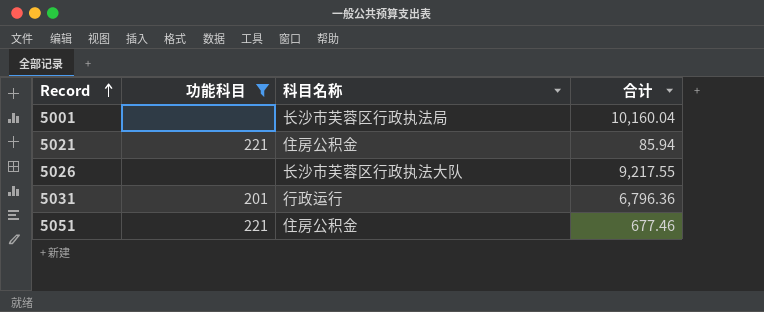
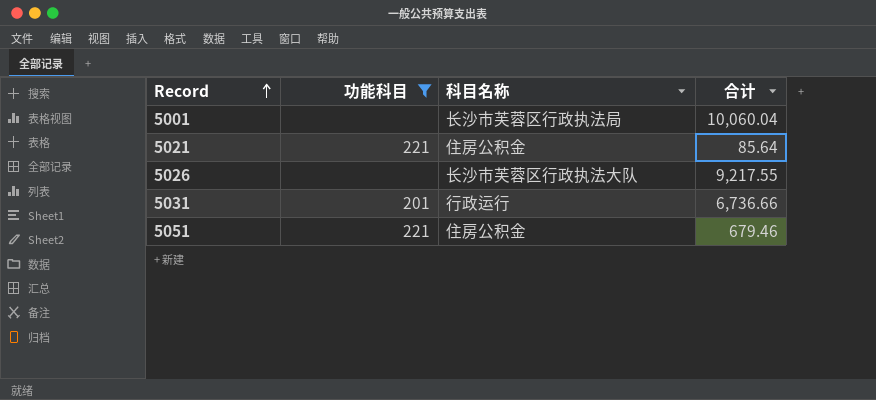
5001 | 合计: 10,160.04 -> 10,060.04
5021 | 合计: 85.94 -> 85.64
5031 | 合计: 6,796.36 -> 6,736.66
5051 | 合计: 677.46 -> 679.46

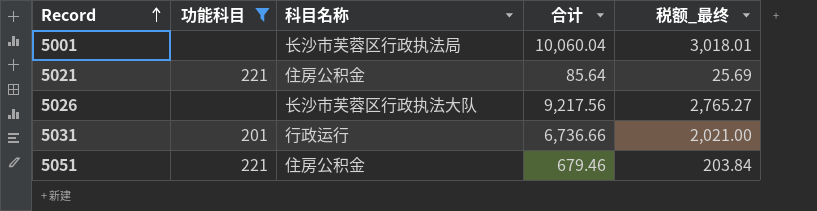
column 税额_最终 | formula: none -> [合计] * 0.3
5026 | 合计: 9,217.55 -> 9,217.56

